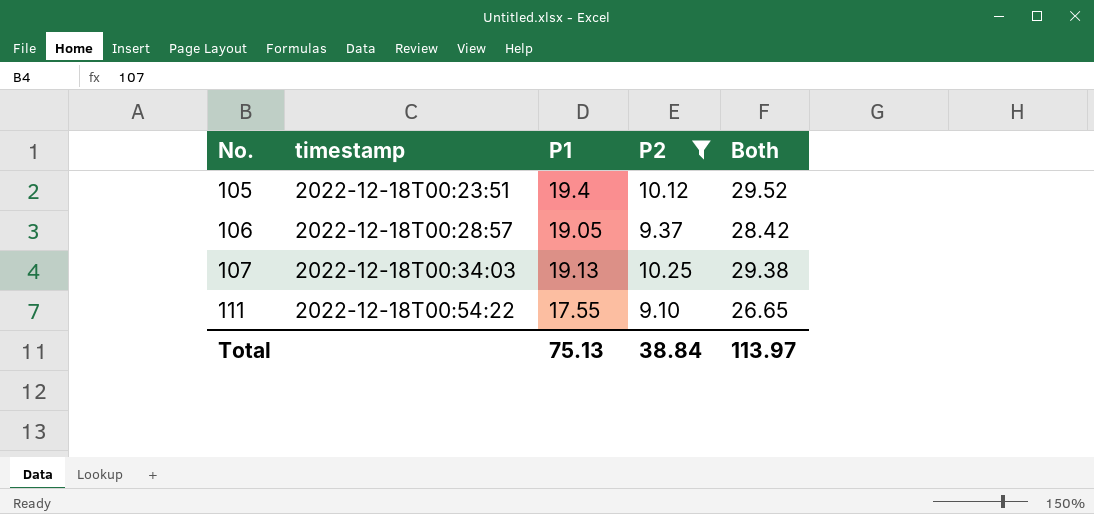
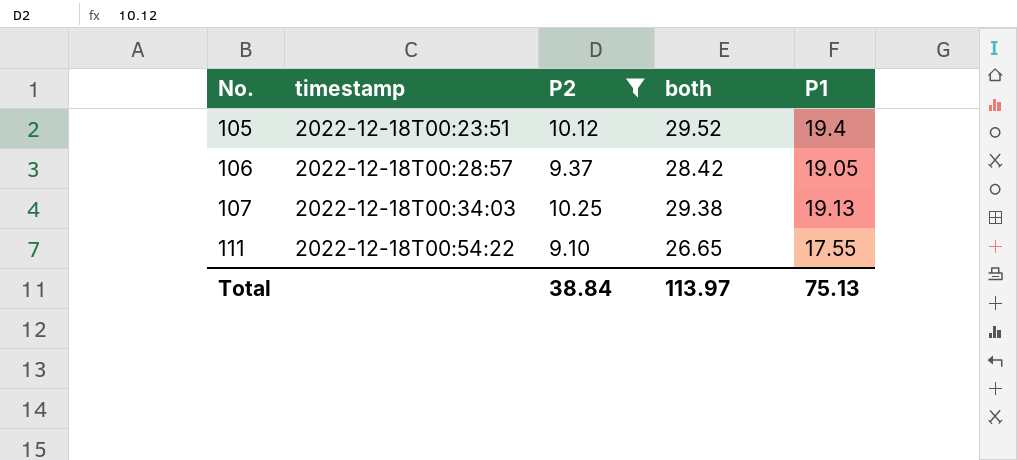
column name: Both -> both
column P1 | position: 3 -> 5

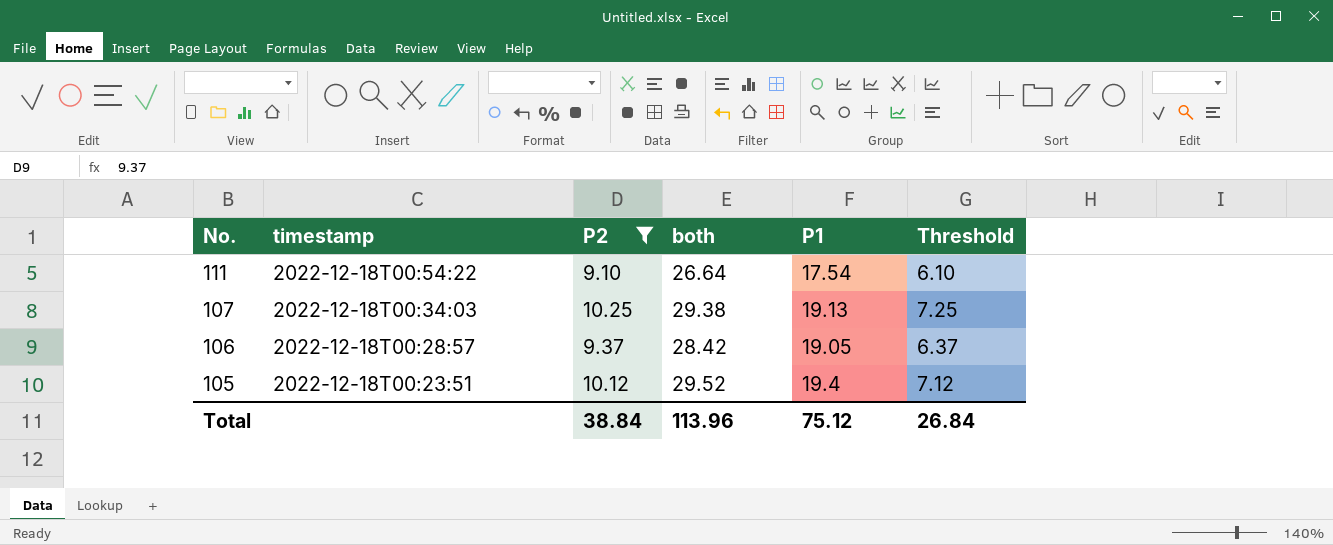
row order: No. ascending -> No. descending
column Threshold | formula: none -> [P2] - 3
111 | both: 26.65 -> 26.64
111 | P1: 17.55 -> 17.54
Total | both: 113.97 -> 113.96
Total | P1: 75.13 -> 75.12

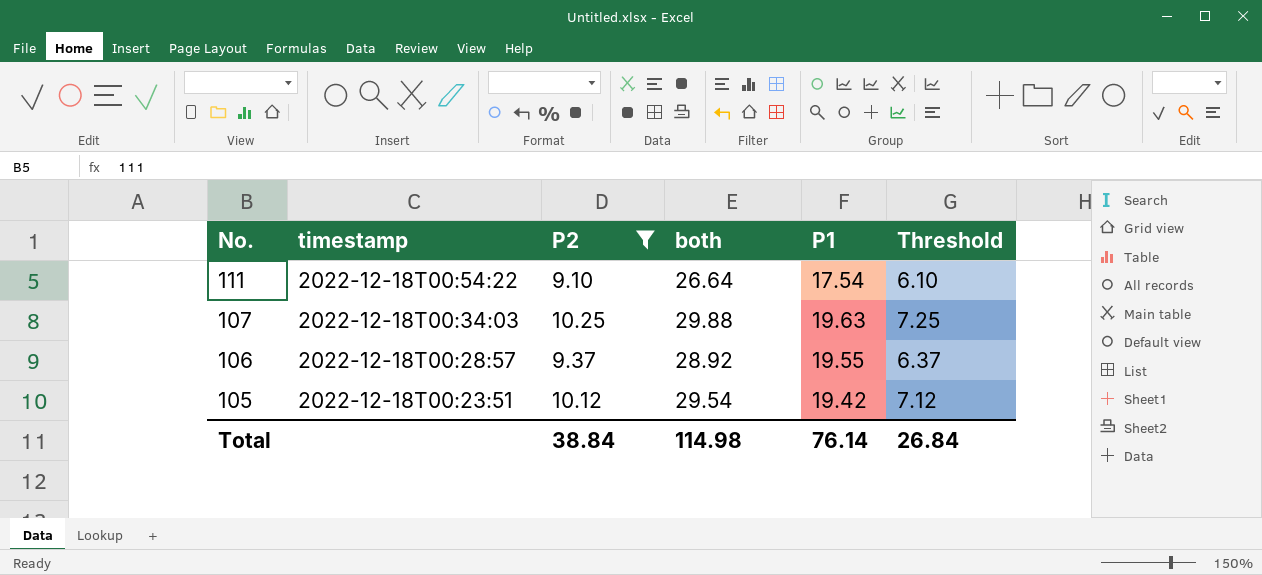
107 | both: 29.38 -> 29.88
107 | P1: 19.13 -> 19.63
106 | both: 28.42 -> 28.92
106 | P1: 19.05 -> 19.55
105 | both: 29.52 -> 29.54
105 | P1: 19.4 -> 19.42
Total | both: 113.96 -> 114.98
Total | P1: 75.12 -> 76.14

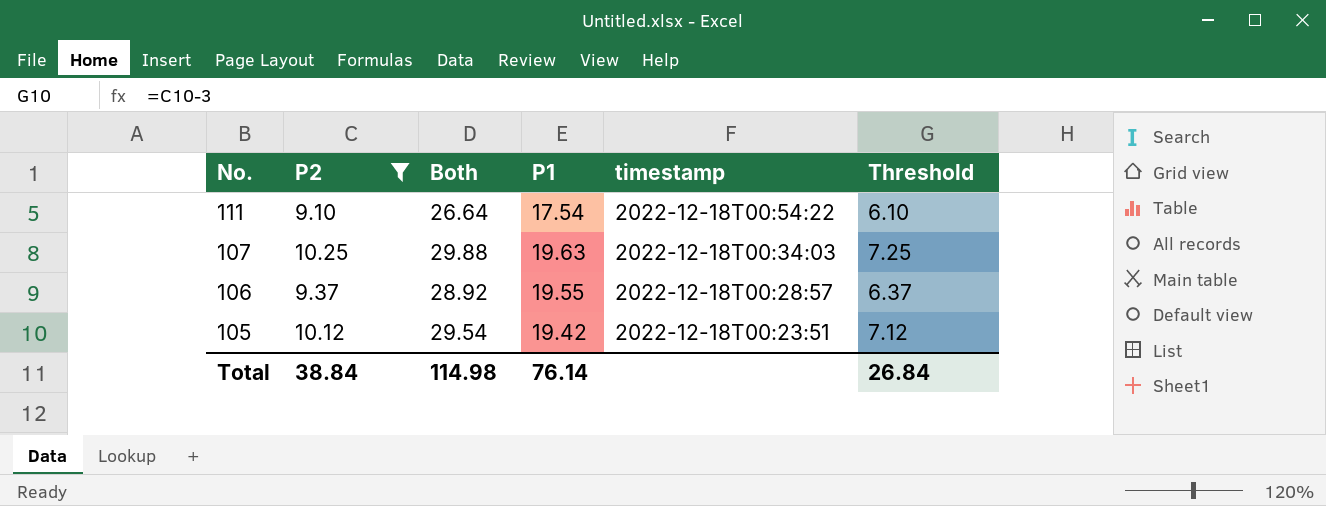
column name: both -> Both
column timestamp | position: 2 -> 5

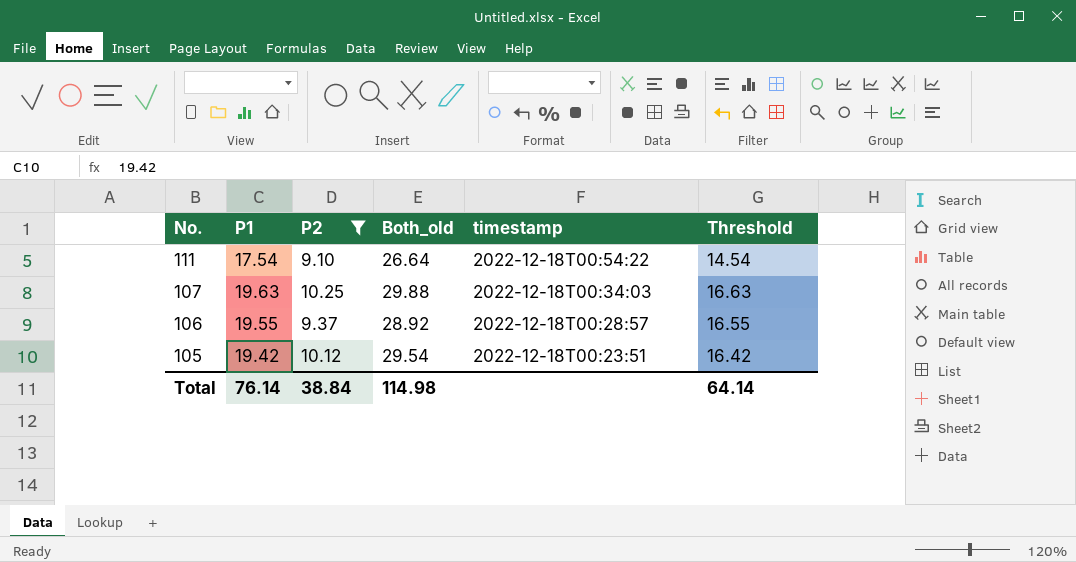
column P1 | position: 4 -> 2
column name: Both -> Both_old
column Threshold | formula: [P2] - 3 -> [P1] - 3
Total | Threshold: 26.84 -> 64.14

